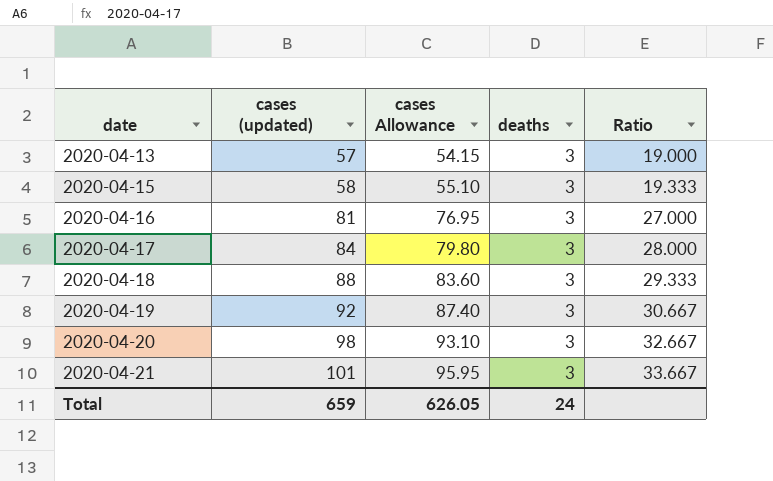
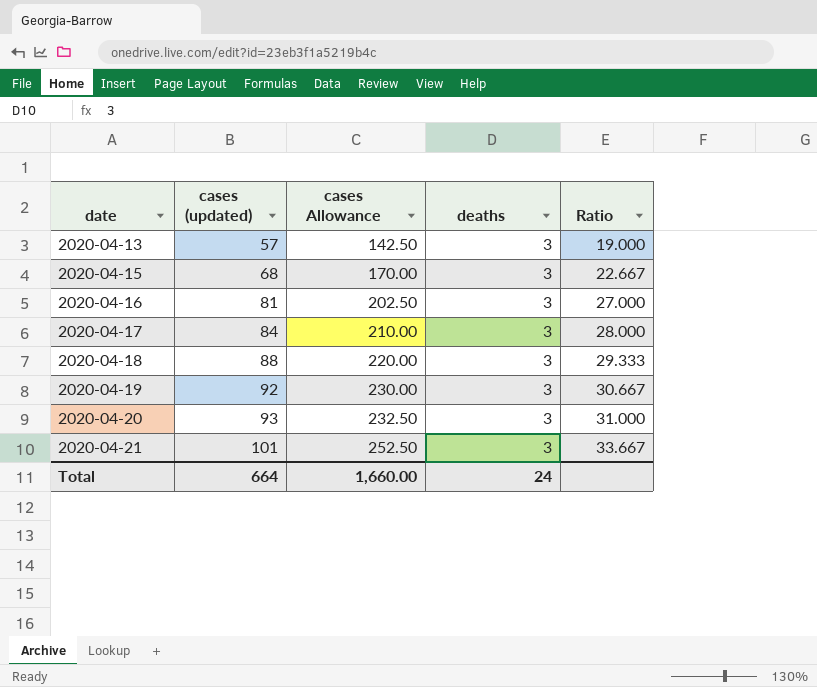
column cases Allowance | formula: [cases (updated)] * 0.95 -> [cases (updated)] * 2.5
2020-04-15 | cases (updated): 58 -> 68
2020-04-15 | Ratio: 19.333 -> 22.667
2020-04-20 | cases (updated): 98 -> 93
2020-04-20 | Ratio: 32.667 -> 31.000
Total | cases (updated): 659 -> 664
Total | cases Allowance: 626.05 -> 1,660.00

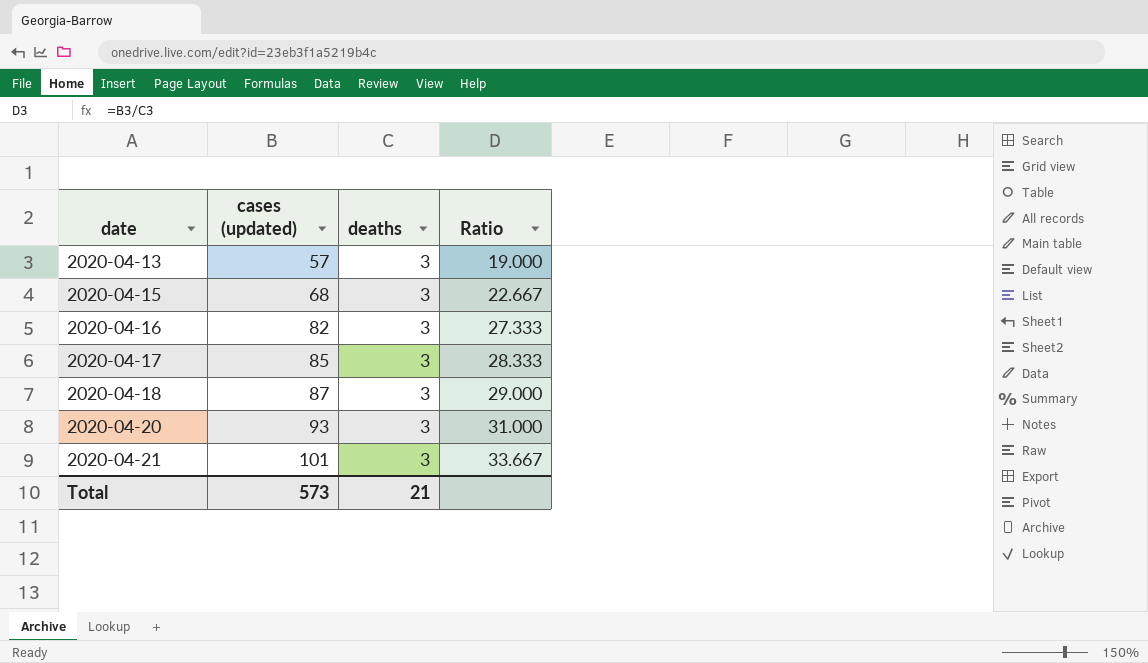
column cases Allowance | formula: [cases (updated)] * 2.5 -> none
row 2020-04-19: 92 | 230.00 | 3 | 30.667 -> none
2020-04-16 | cases (updated): 81 -> 82
2020-04-16 | Ratio: 27.000 -> 27.333
2020-04-17 | cases (updated): 84 -> 85
2020-04-17 | Ratio: 28.000 -> 28.333
2020-04-18 | cases (updated): 88 -> 87
2020-04-18 | Ratio: 29.333 -> 29.000
Total | cases (updated): 664 -> 573
Total | deaths: 24 -> 21

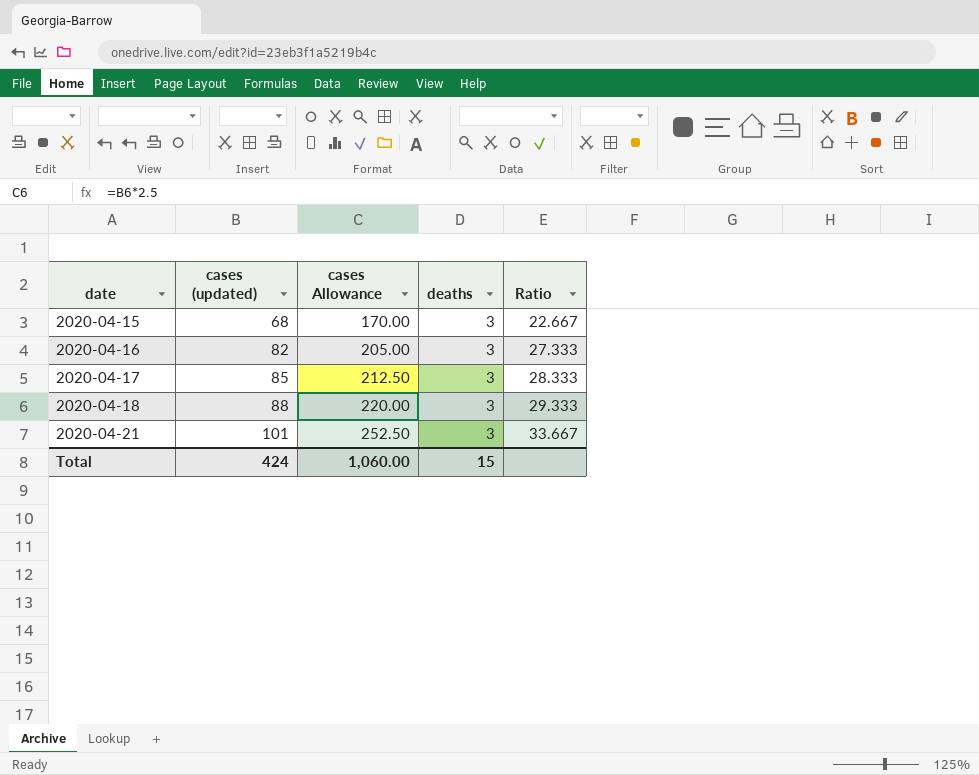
column cases Allowance | formula: none -> [cases (updated)] * 2.5
row 2020-04-13: 57 | 3 | 19.000 -> none
row 2020-04-20: 93 | 3 | 31.000 -> none
2020-04-18 | cases (updated): 87 -> 88
2020-04-18 | Ratio: 29.000 -> 29.333
Total | cases (updated): 573 -> 424
Total | deaths: 21 -> 15

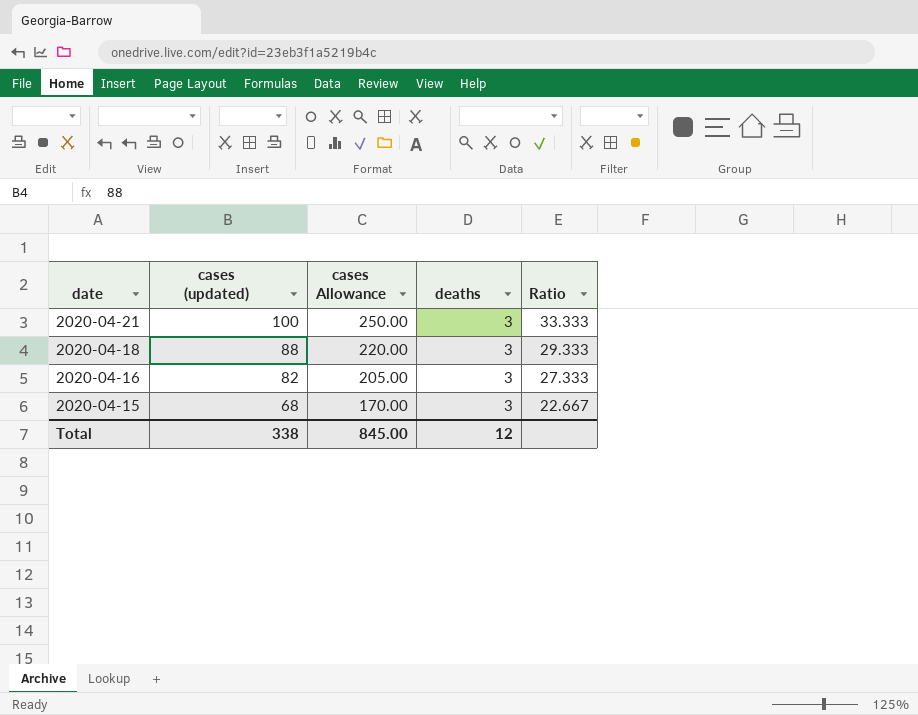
row order: date ascending -> date descending
row 2020-04-17: 85 | 212.50 | 3 | 28.333 -> none
2020-04-21 | cases (updated): 101 -> 100
2020-04-21 | cases Allowance: 252.50 -> 250.00
2020-04-21 | Ratio: 33.667 -> 33.333
Total | cases (updated): 424 -> 338
Total | cases Allowance: 1,060.00 -> 845.00
Total | deaths: 15 -> 12

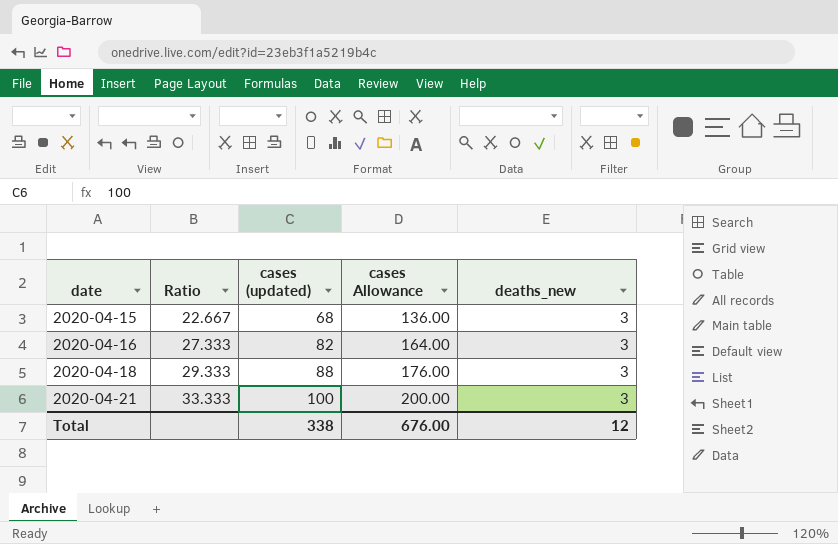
row order: date descending -> date ascending
column Ratio | position: 5 -> 2
column cases Allowance | formula: [cases (updated)] * 2.5 -> [cases (updated)] * 2
column name: deaths -> deaths_new
Total | cases Allowance: 845.00 -> 676.00

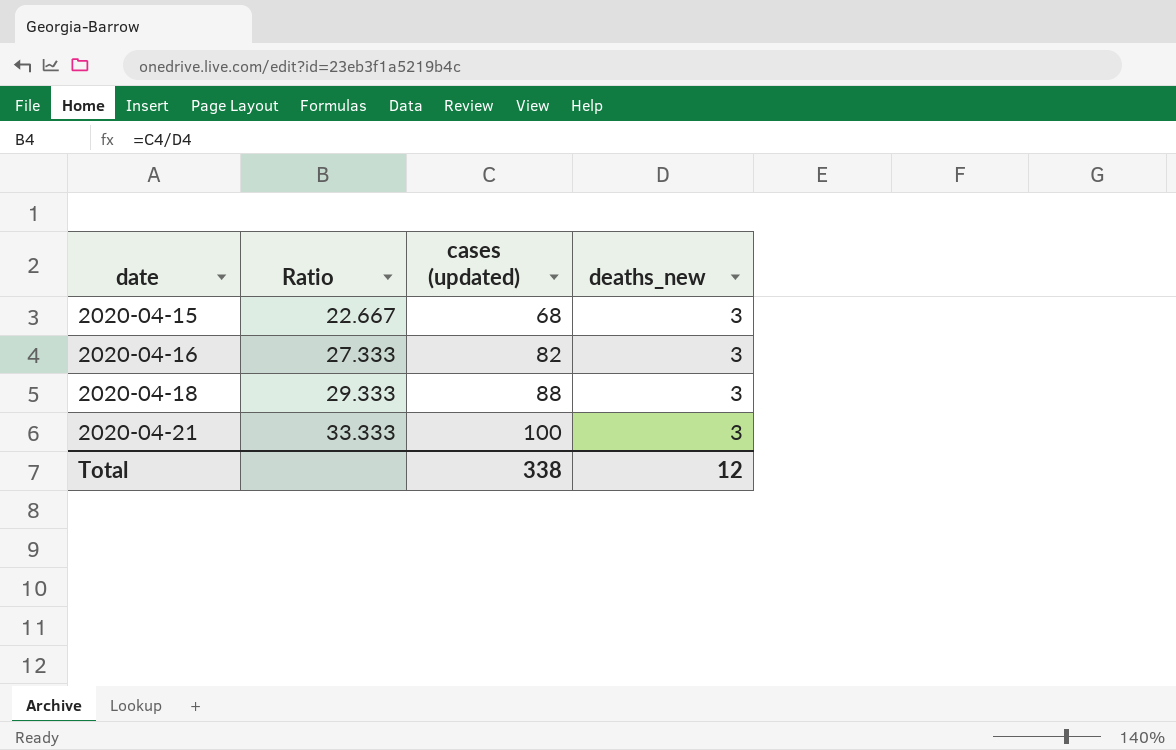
column cases Allowance | formula: [cases (updated)] * 2 -> none

